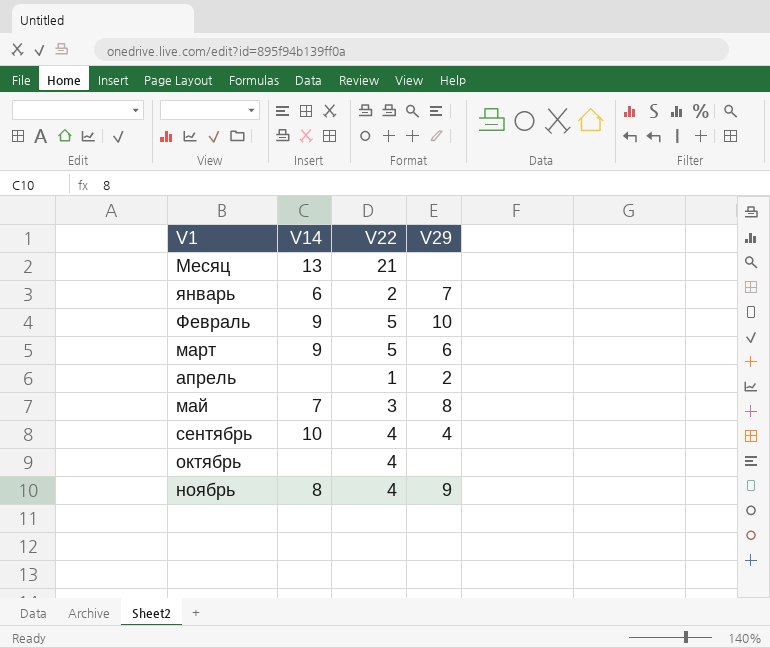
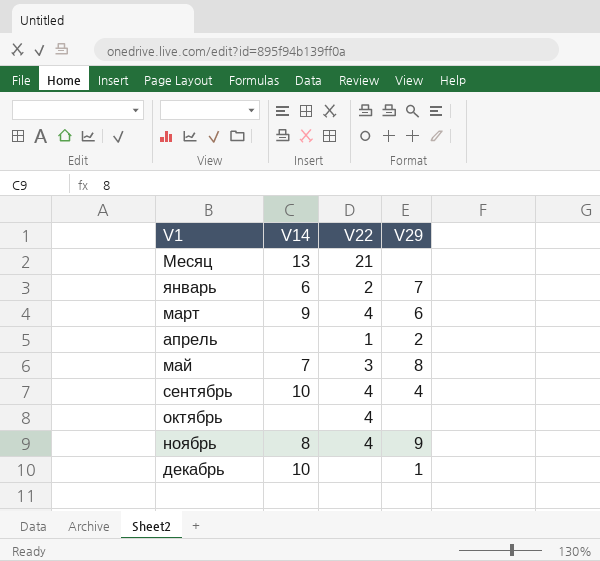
row Февраль: 9 | 5 | 10 -> none
март | V22: 5 -> 4
row декабрь: none -> 10 | none | 1

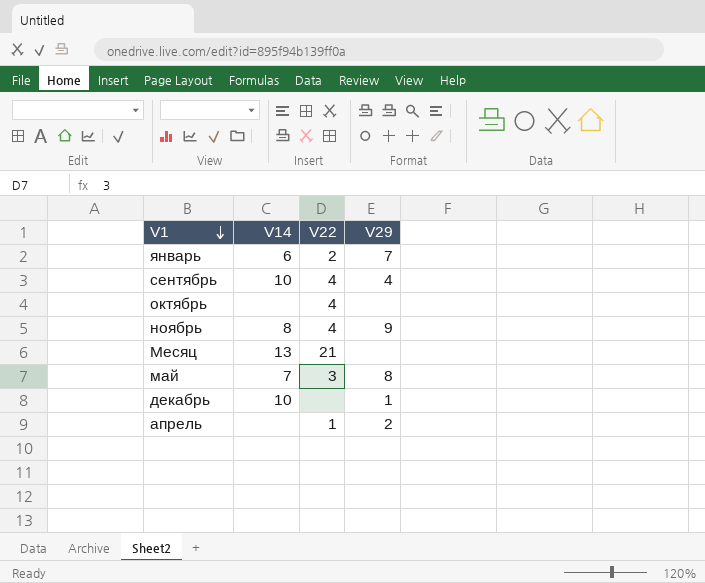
row order: none -> V1 descending
row март: 9 | 4 | 6 -> none

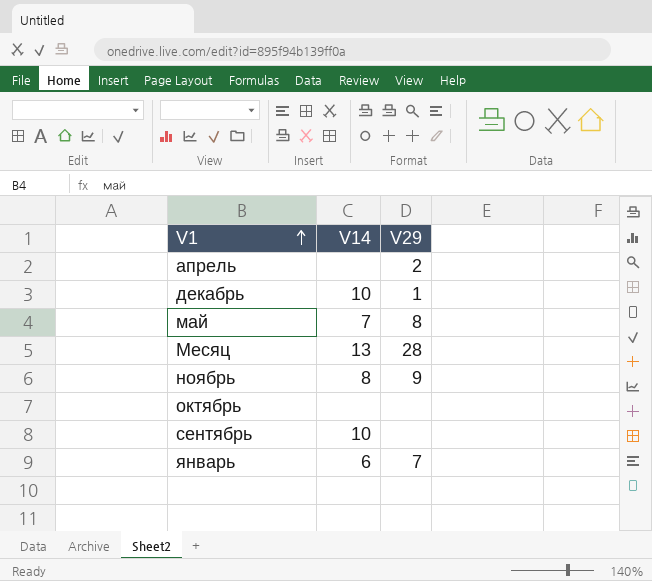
row order: V1 descending -> V1 ascending
column V22 | position: 3 -> none
Месяц | V29: none -> 28
сентябрь | V29: 4 -> none

